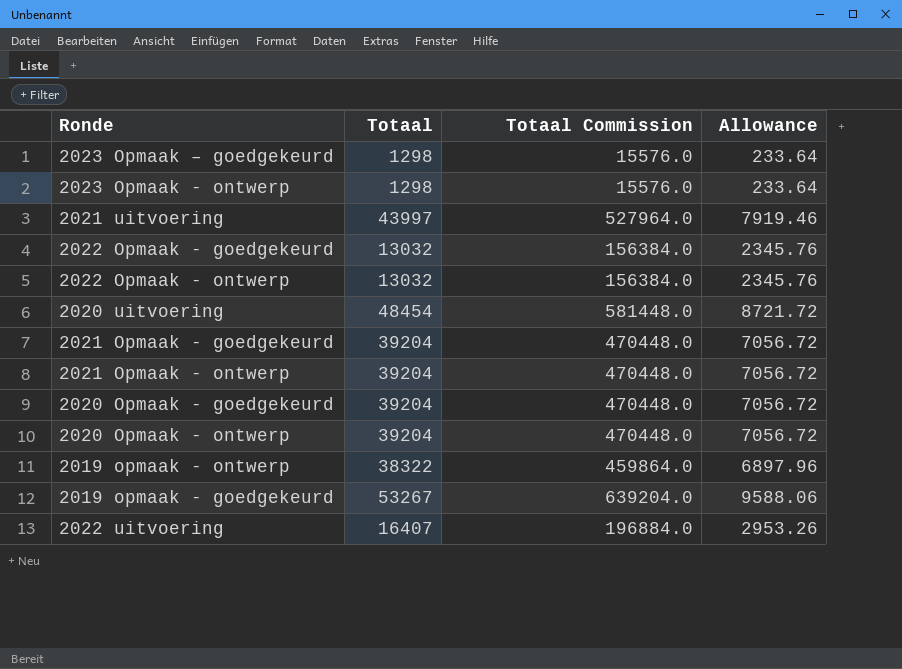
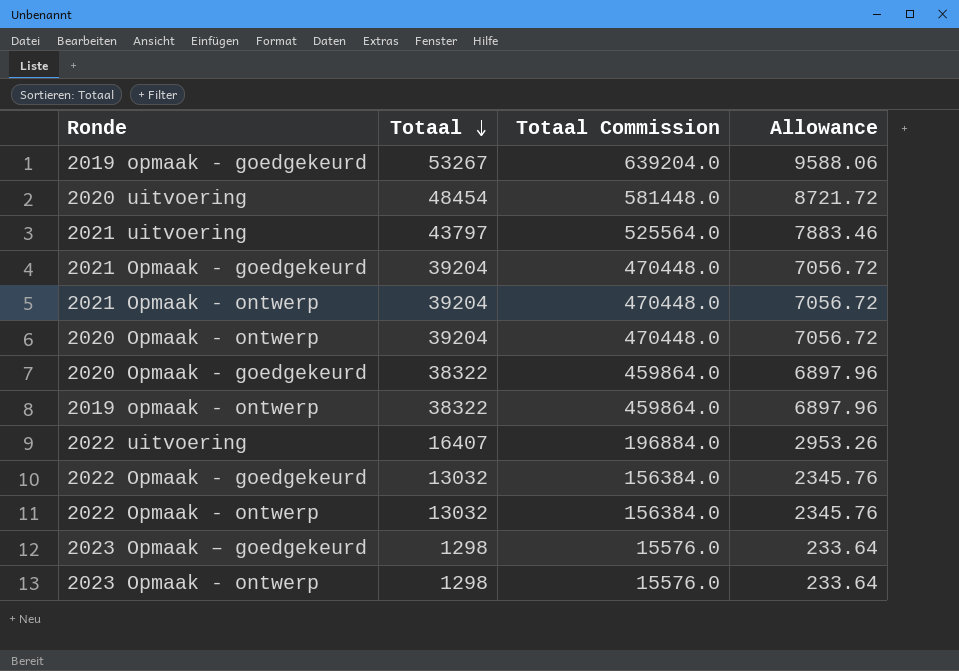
row order: none -> Totaal descending
2021 uitvoering | Totaal: 43997 -> 43797
2021 uitvoering | Totaal Commission: 527964.0 -> 525564.0
2021 uitvoering | Allowance: 7919.46 -> 7883.46
2020 Opmaak - goedgekeurd | Totaal: 39204 -> 38322
2020 Opmaak - goedgekeurd | Totaal Commission: 470448.0 -> 459864.0
2020 Opmaak - goedgekeurd | Allowance: 7056.72 -> 6897.96

